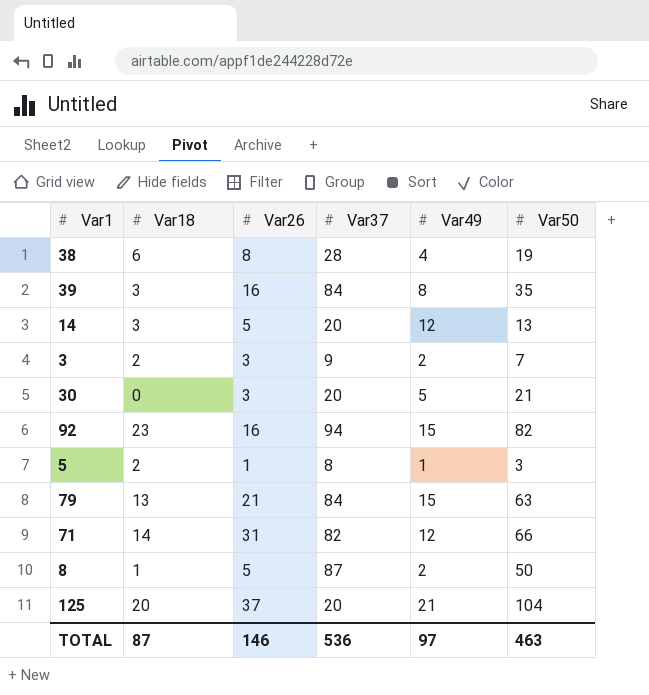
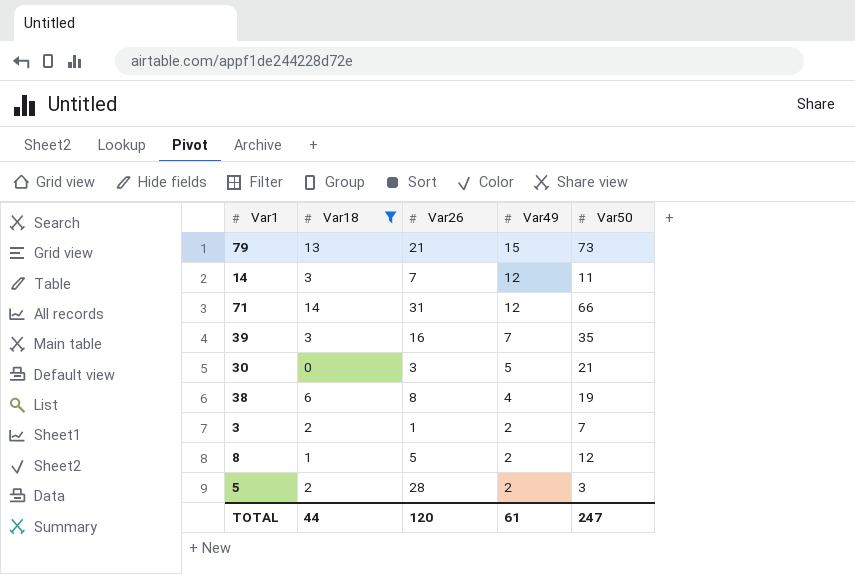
filter: none -> Var18 <= 14
row order: none -> Var49 descending
column Var37 | position: 4 -> none
79 | Var50: 63 -> 73
14 | Var26: 5 -> 7
14 | Var50: 13 -> 11
39 | Var49: 8 -> 7
3 | Var26: 3 -> 1
8 | Var50: 50 -> 12
5 | Var26: 1 -> 28
5 | Var49: 1 -> 2
TOTAL | Var18: 87 -> 44
TOTAL | Var26: 146 -> 120
TOTAL | Var49: 97 -> 61
TOTAL | Var50: 463 -> 247

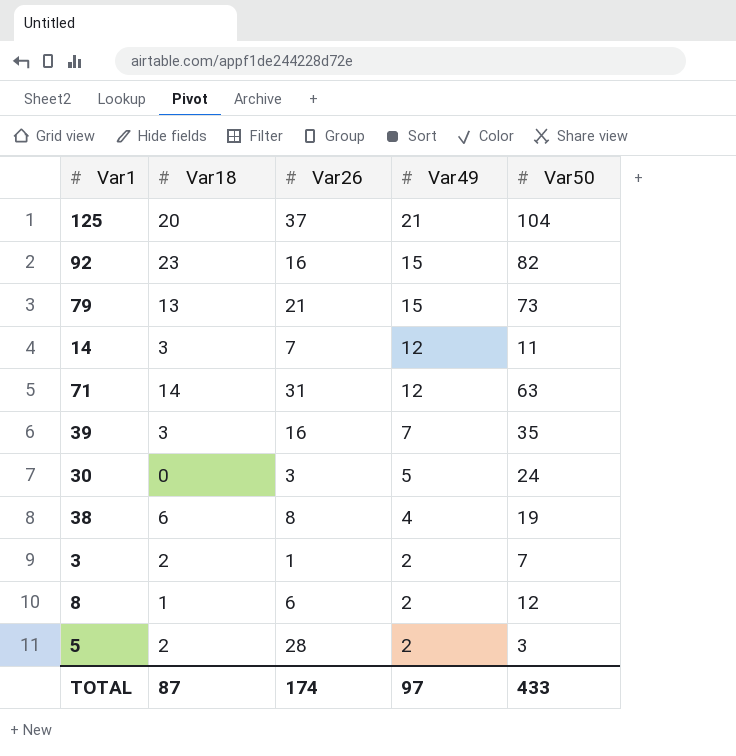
filter: Var18 <= 14 -> none
71 | Var50: 66 -> 63
30 | Var50: 21 -> 24
8 | Var26: 5 -> 6
TOTAL | Var18: 44 -> 87
TOTAL | Var26: 120 -> 174
TOTAL | Var49: 61 -> 97
TOTAL | Var50: 247 -> 433

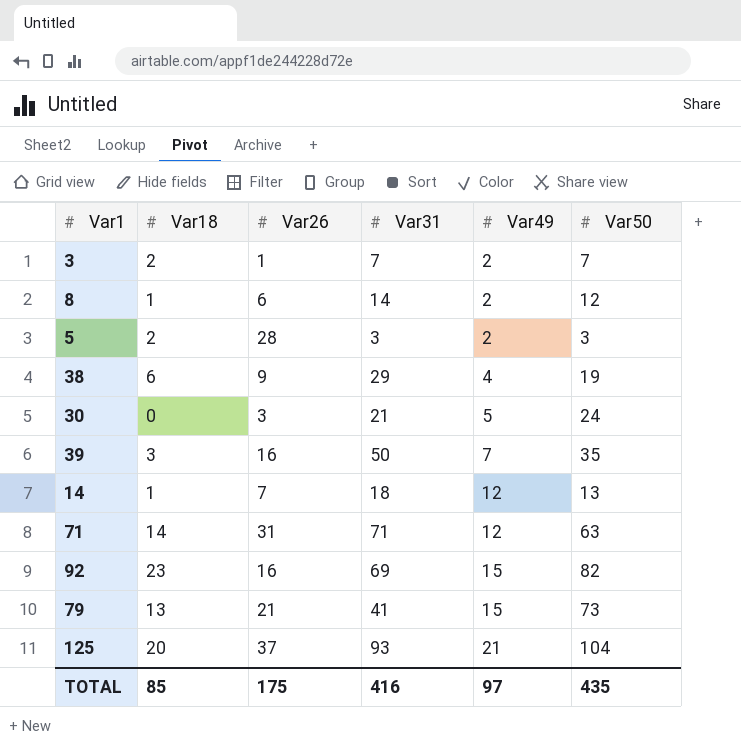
row order: Var49 descending -> Var49 ascending
column Var31 | position: none -> 4
38 | Var26: 8 -> 9
14 | Var18: 3 -> 1
14 | Var50: 11 -> 13
TOTAL | Var18: 87 -> 85
TOTAL | Var26: 174 -> 175
TOTAL | Var50: 433 -> 435

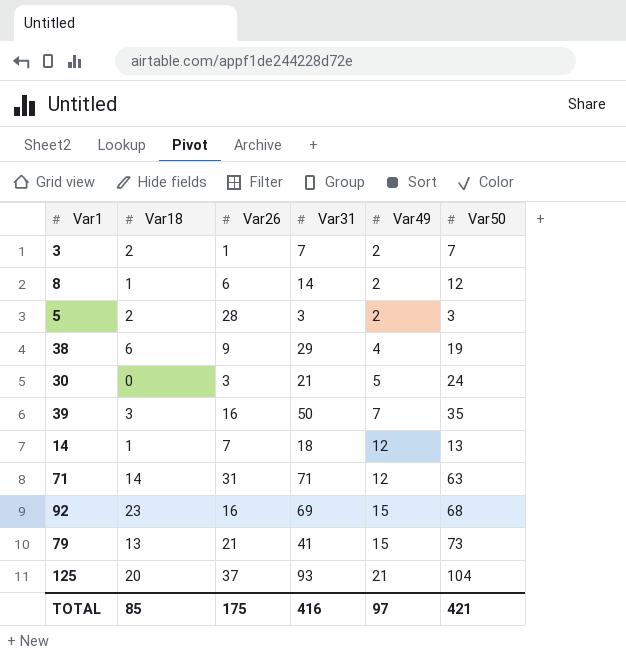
92 | Var50: 82 -> 68
TOTAL | Var50: 435 -> 421

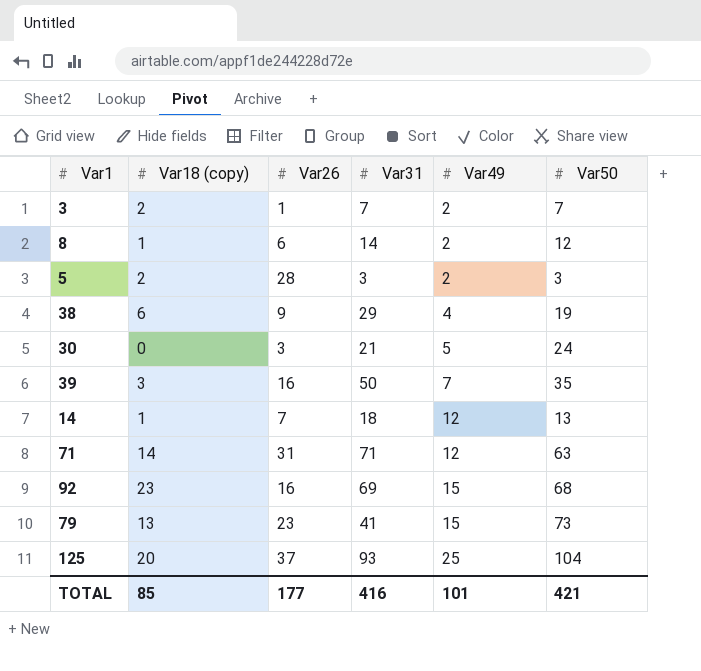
column name: Var18 -> Var18 (copy)
79 | Var26: 21 -> 23
125 | Var49: 21 -> 25
TOTAL | Var26: 175 -> 177
TOTAL | Var49: 97 -> 101

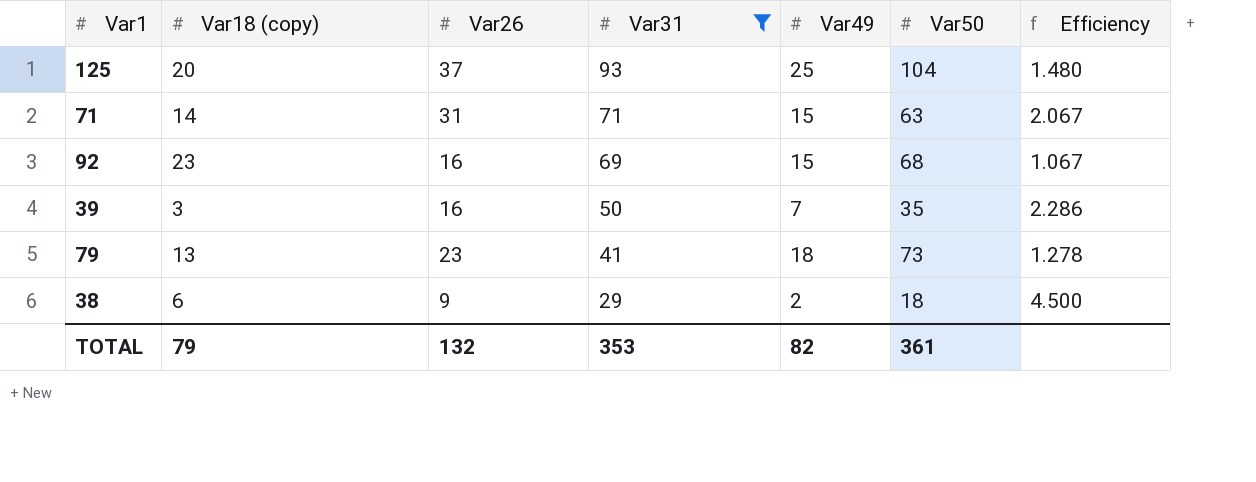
filter: none -> Var31 >= 29
row order: Var49 ascending -> Var31 descending
column Efficiency | formula: none -> [Var26] / [Var49]
71 | Var49: 12 -> 15
79 | Var49: 15 -> 18
38 | Var49: 4 -> 2
38 | Var50: 19 -> 18
TOTAL | Var18 (copy): 85 -> 79
TOTAL | Var26: 177 -> 132
TOTAL | Var31: 416 -> 353
TOTAL | Var49: 101 -> 82
TOTAL | Var50: 421 -> 361

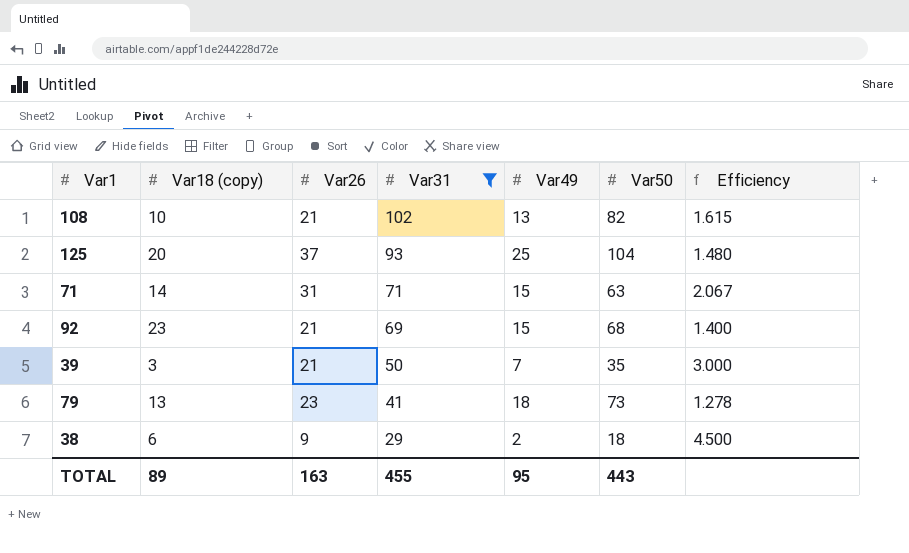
row 108: none -> 10 | 21 | 102 | 13 | 82 | 1.615
92 | Var26: 16 -> 21
92 | Efficiency: 1.067 -> 1.400
39 | Var26: 16 -> 21
39 | Efficiency: 2.286 -> 3.000
TOTAL | Var18 (copy): 79 -> 89
TOTAL | Var26: 132 -> 163
TOTAL | Var31: 353 -> 455
TOTAL | Var49: 82 -> 95
TOTAL | Var50: 361 -> 443

